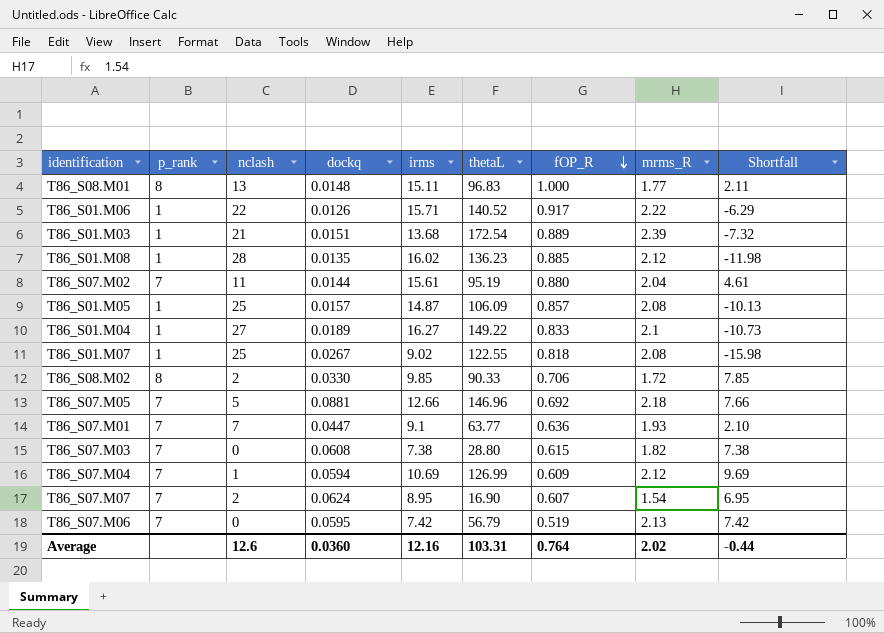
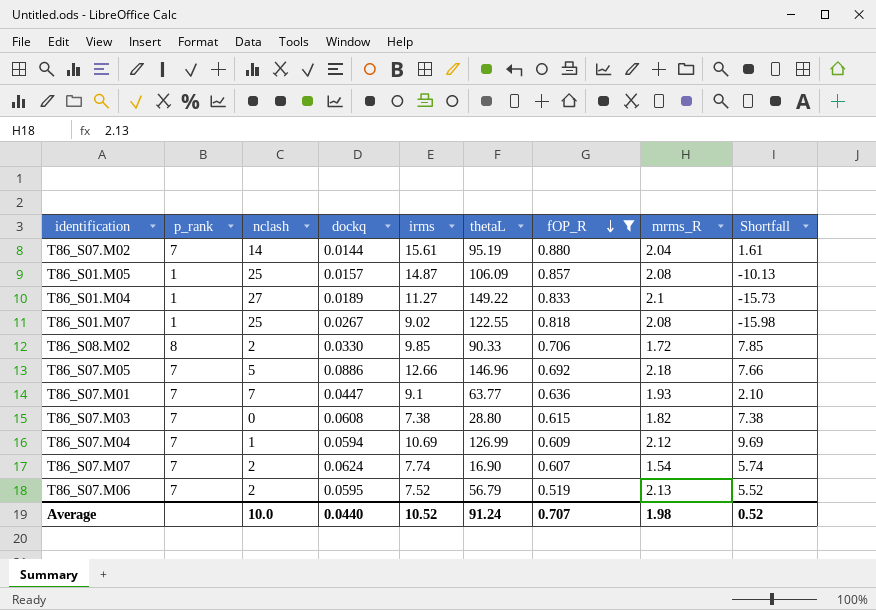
filter: none -> fOP_R <= 0.880
T86_S07.M02 | nclash: 11 -> 14
T86_S07.M02 | Shortfall: 4.61 -> 1.61
T86_S01.M04 | irms: 16.27 -> 11.27
T86_S01.M04 | Shortfall: -10.73 -> -15.73
T86_S07.M05 | dockq: 0.0881 -> 0.0886
T86_S07.M07 | irms: 8.95 -> 7.74
T86_S07.M07 | Shortfall: 6.95 -> 5.74
T86_S07.M06 | nclash: 0 -> 2
T86_S07.M06 | irms: 7.42 -> 7.52
T86_S07.M06 | Shortfall: 7.42 -> 5.52
Average | nclash: 12.6 -> 10.0
Average | dockq: 0.0360 -> 0.0440
Average | irms: 12.16 -> 10.52
Average | thetaL: 103.31 -> 91.24
Average | fOP_R: 0.764 -> 0.707
Average | mrms_R: 2.02 -> 1.98
Average | Shortfall: -0.44 -> 0.52

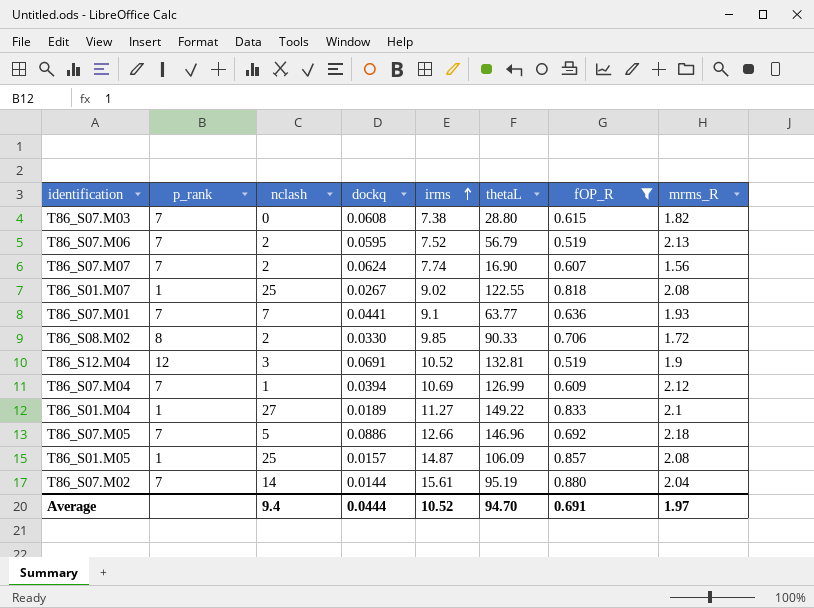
row order: fOP_R descending -> irms ascending
column Shortfall | formula: [irms] - [nclash] -> none
T86_S07.M07 | mrms_R: 1.54 -> 1.56
T86_S07.M01 | dockq: 0.0447 -> 0.0441
row T86_S12.M04: none -> 12 | 3 | 0.0691 | 10.52 | 132.81 | 0.519 | 1.9
T86_S07.M04 | dockq: 0.0594 -> 0.0394
Average | nclash: 10.0 -> 9.4
Average | dockq: 0.0440 -> 0.0444
Average | thetaL: 91.24 -> 94.70
Average | fOP_R: 0.707 -> 0.691
Average | mrms_R: 1.98 -> 1.97

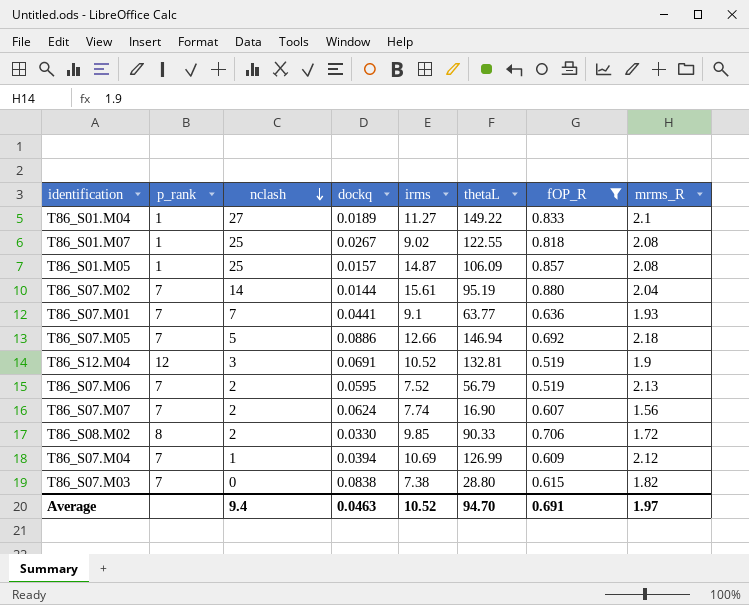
row order: irms ascending -> nclash descending
T86_S07.M05 | thetaL: 146.96 -> 146.94
T86_S07.M03 | dockq: 0.0608 -> 0.0838
Average | dockq: 0.0444 -> 0.0463

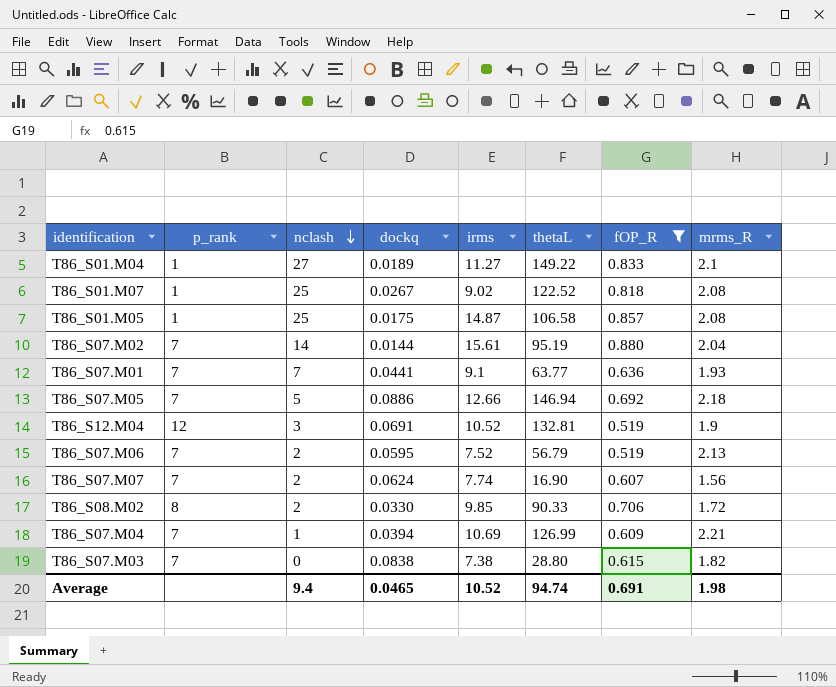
T86_S01.M07 | thetaL: 122.55 -> 122.52
T86_S01.M05 | dockq: 0.0157 -> 0.0175
T86_S01.M05 | thetaL: 106.09 -> 106.58
T86_S07.M04 | mrms_R: 2.12 -> 2.21
Average | dockq: 0.0463 -> 0.0465
Average | thetaL: 94.70 -> 94.74
Average | mrms_R: 1.97 -> 1.98

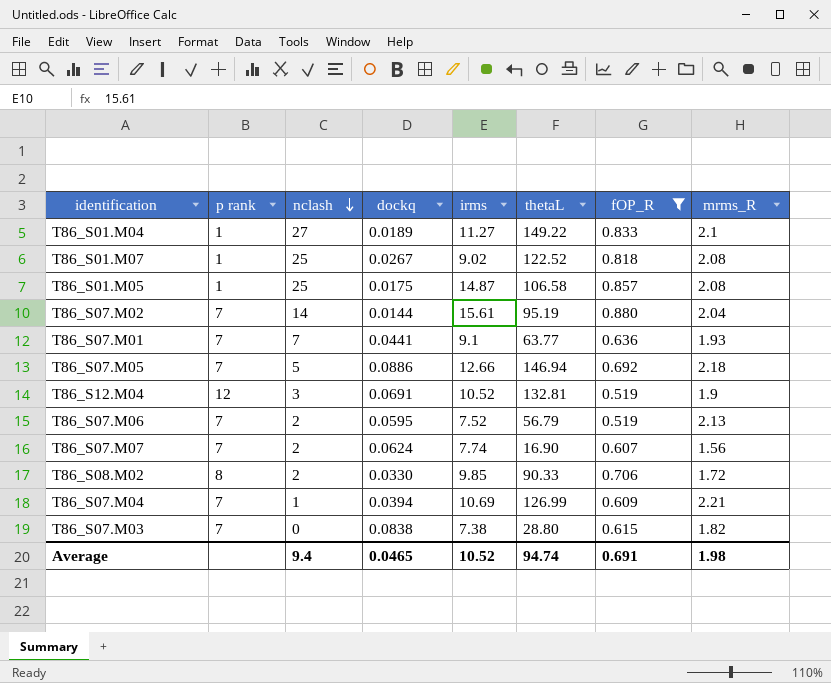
column name: p_rank -> p rank

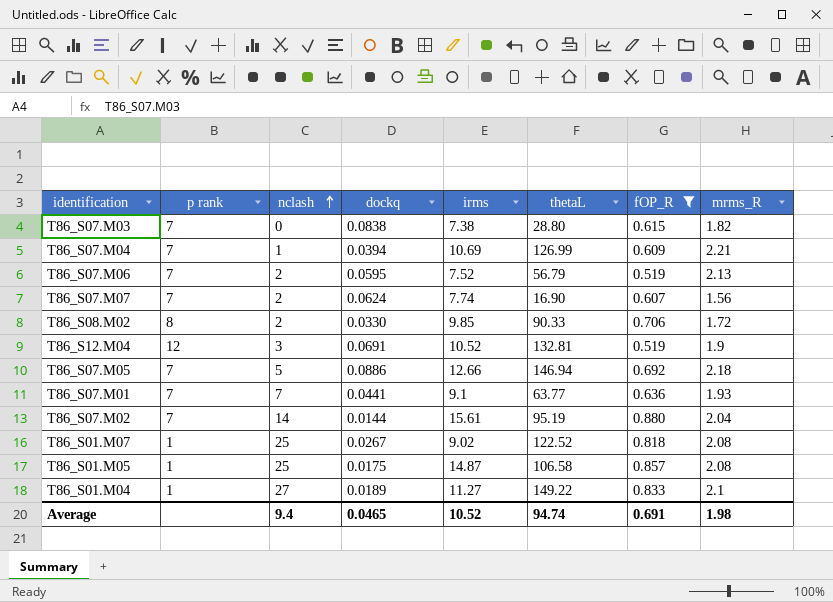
row order: nclash descending -> nclash ascending

